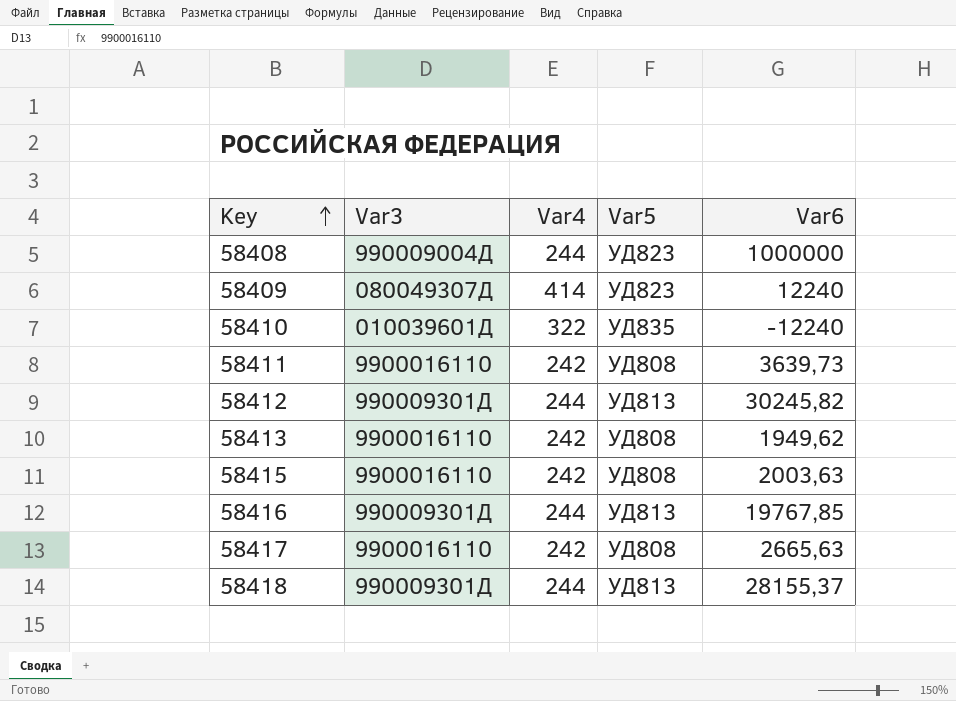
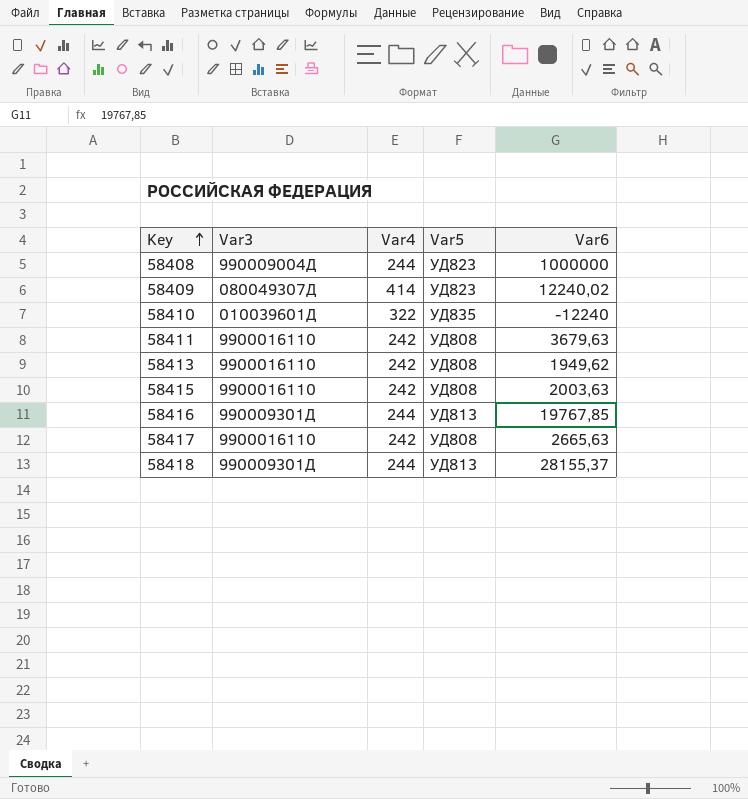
row 58412: 990009301Д | 244 | УД813 | 30245,82 -> none
58409 | Var6: 12240 -> 12240,02
58411 | Var6: 3639,73 -> 3679,63

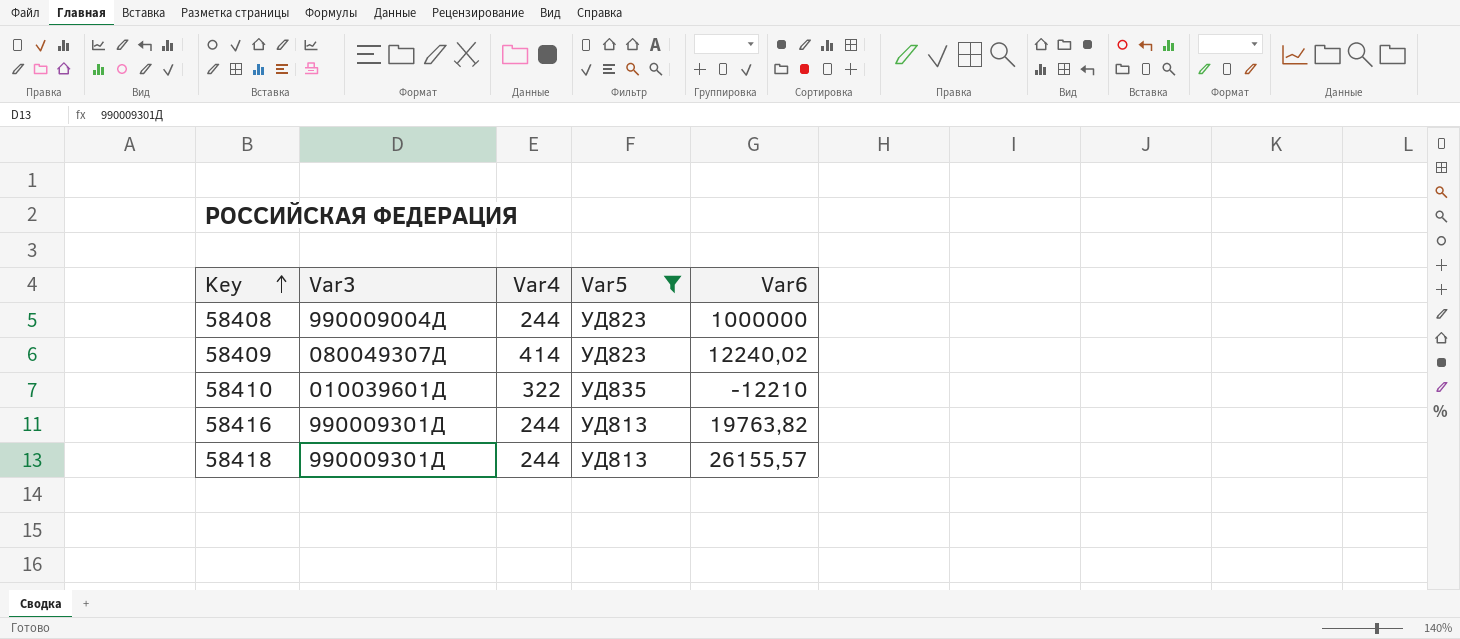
filter: none -> Var5 != УД808
58410 | Var6: -12240 -> -12210
58416 | Var6: 19767,85 -> 19763,82
58418 | Var6: 28155,37 -> 26155,57

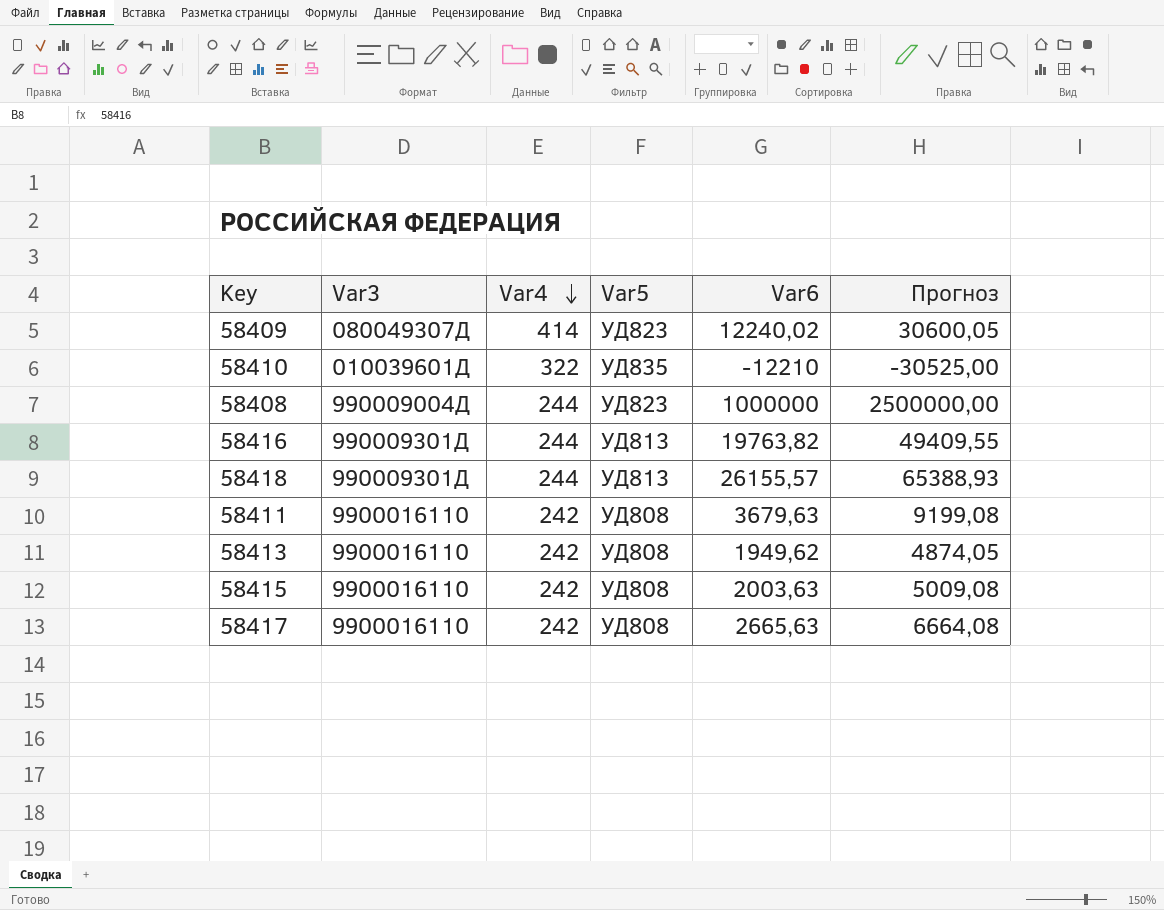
filter: Var5 != УД808 -> none
row order: Key ascending -> Var4 descending
column Прогноз | formula: none -> [Var6] * 2,5

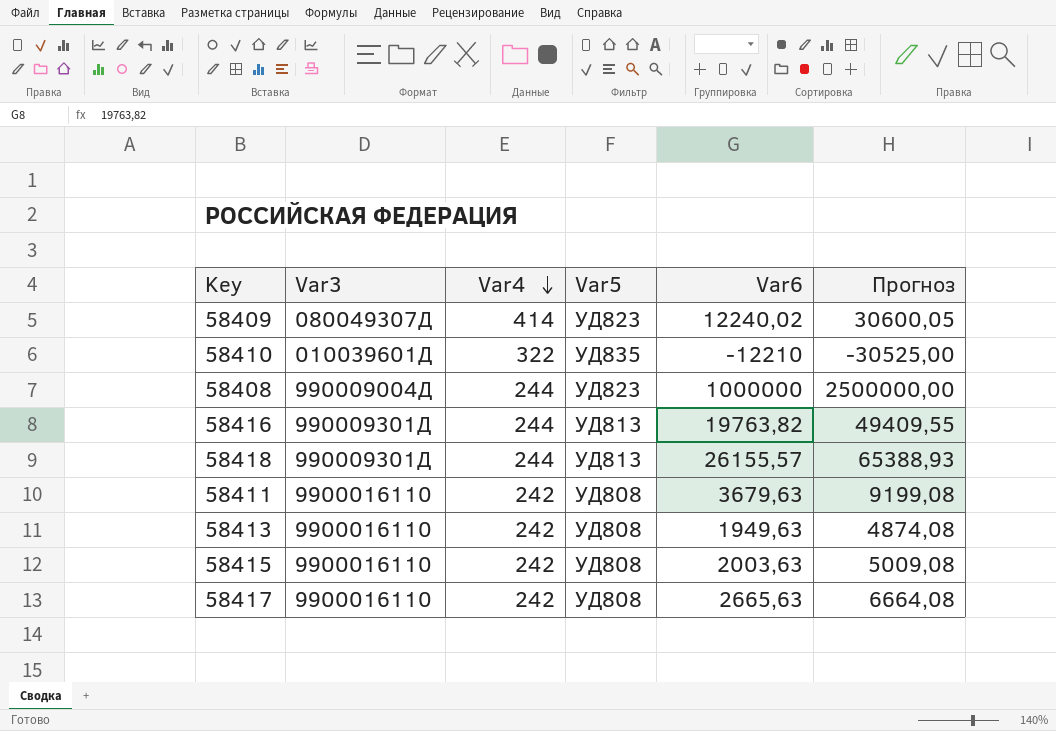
58413 | Var6: 1949,62 -> 1949,63
58413 | Прогноз: 4874,05 -> 4874,08

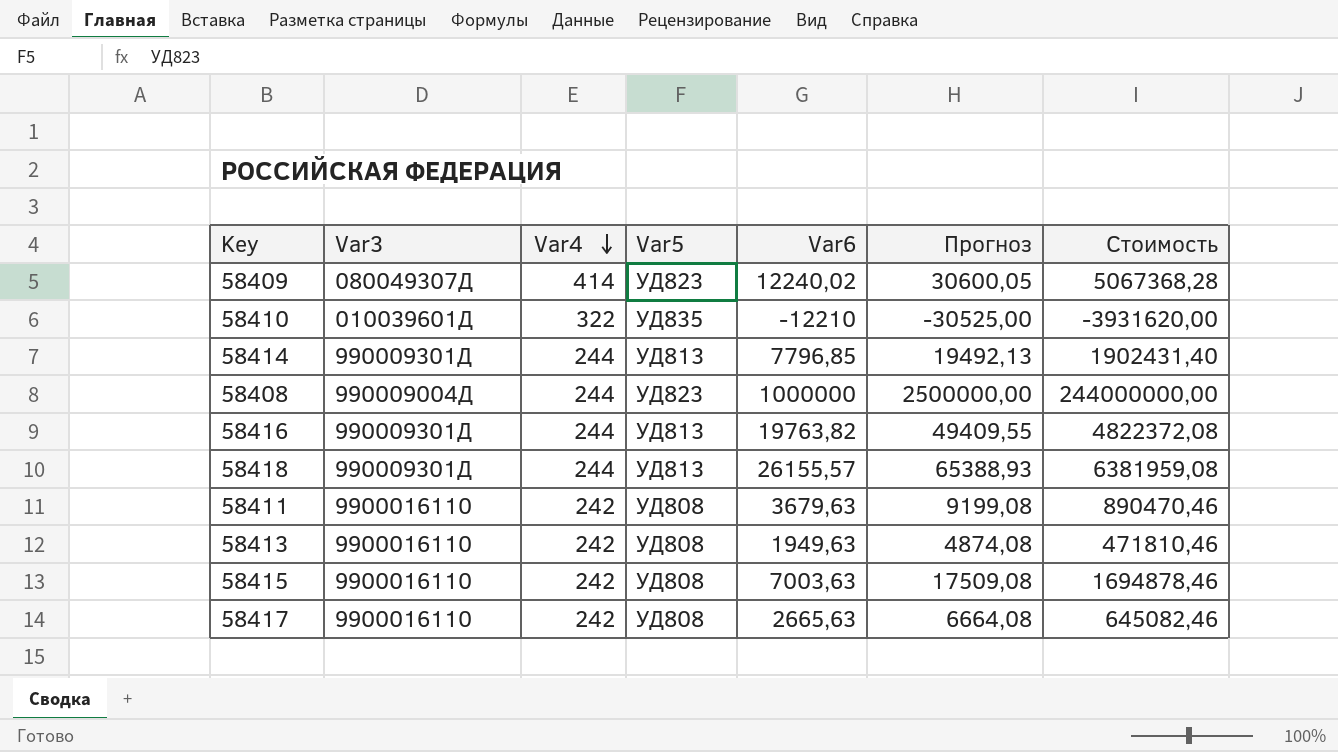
column Стоимость | formula: none -> [Var4] * [Var6]
row 58414: none -> 990009301Д | 244 | УД813 | 7796,85 | 19492,13 | 1902431,40
58415 | Var6: 2003,63 -> 7003,63
58415 | Прогноз: 5009,08 -> 17509,08

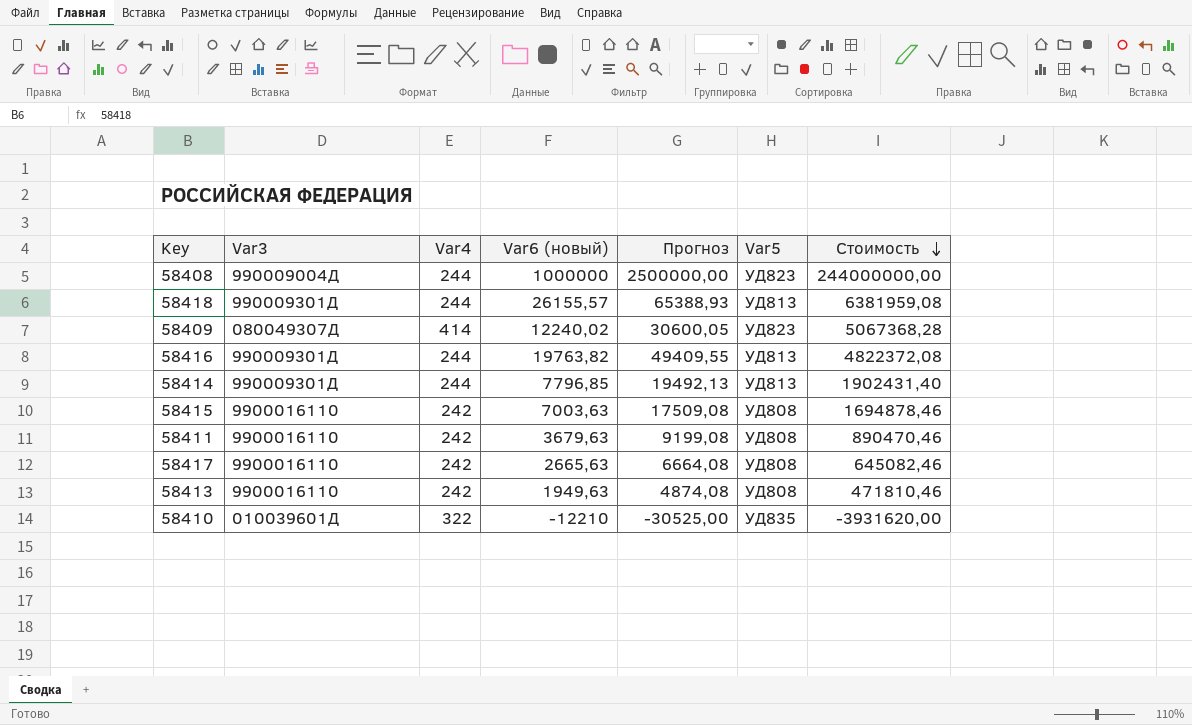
row order: Var4 descending -> Стоимость descending
column name: Var6 -> Var6 (новый)
column Var5 | position: 4 -> 6

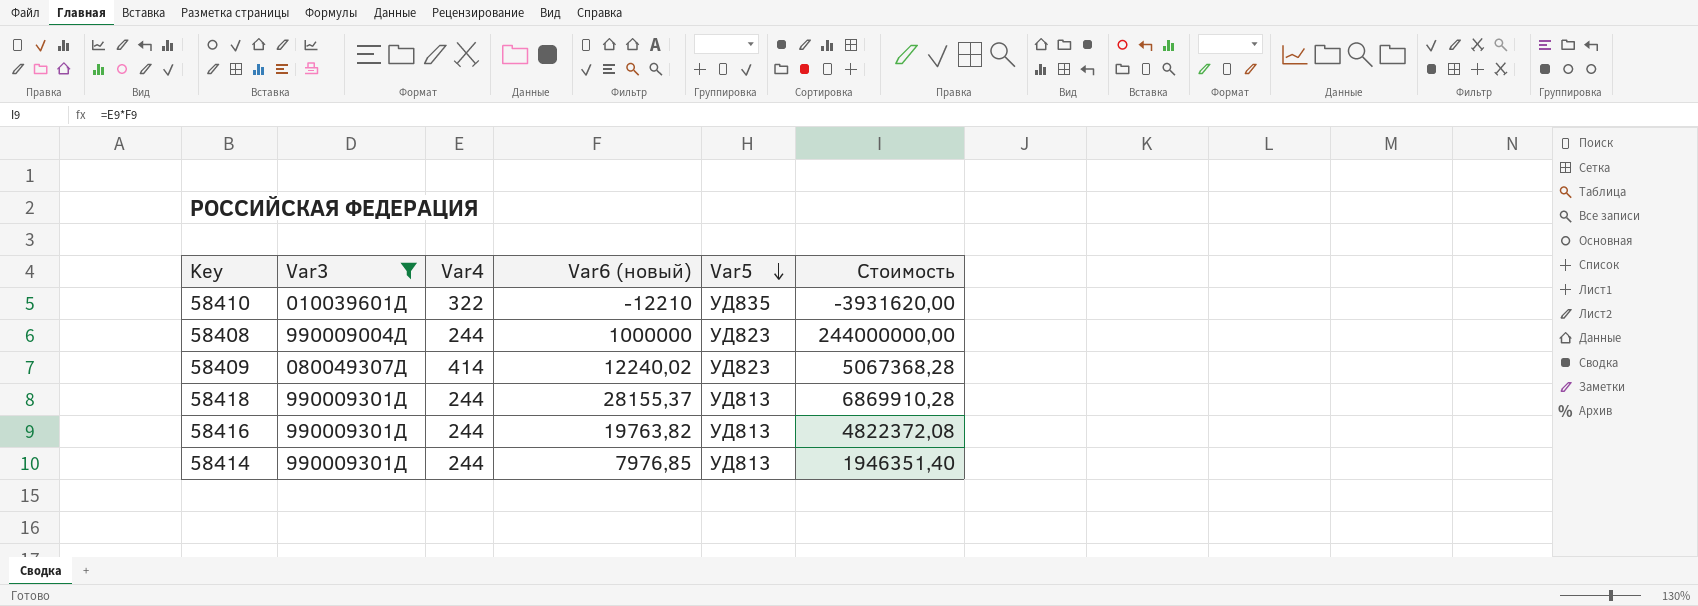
filter: none -> Var3 != 9900016110
row order: Стоимость descending -> Var5 descending
column Прогноз | formula: [Var6 (новый)] * 2,5 -> none
58418 | Var6 (новый): 26155,57 -> 28155,37
58418 | Стоимость: 6381959,08 -> 6869910,28
58414 | Var6 (новый): 7796,85 -> 7976,85
58414 | Стоимость: 1902431,40 -> 1946351,40

